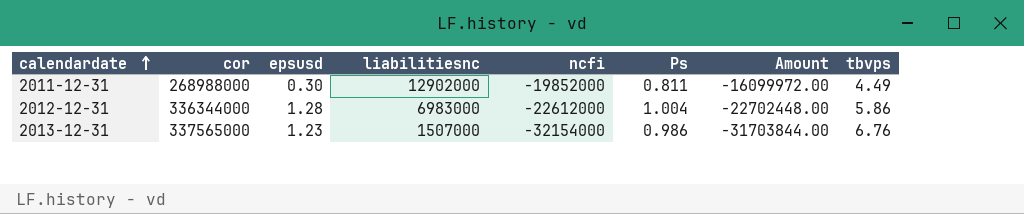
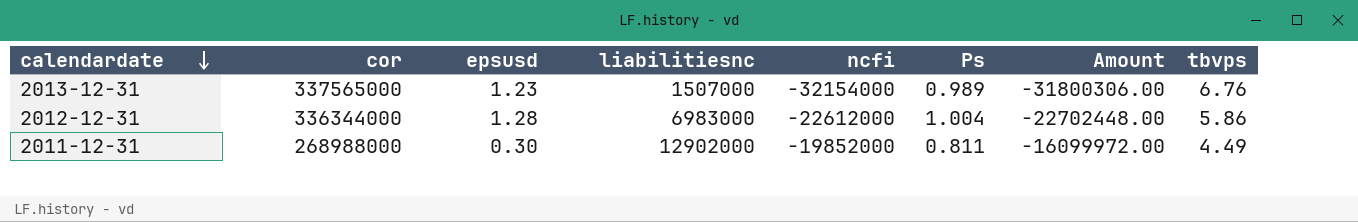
row order: calendardate ascending -> calendardate descending
2013-12-31 | Ps: 0.986 -> 0.989
2013-12-31 | Amount: -31703844.00 -> -31800306.00

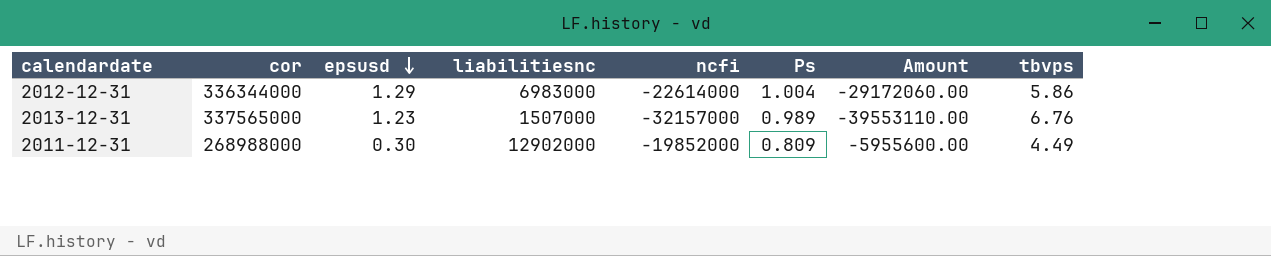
row order: calendardate descending -> epsusd descending
column Amount | formula: [ncfi] * [Ps] -> [epsusd] * [ncfi]
2012-12-31 | epsusd: 1.28 -> 1.29
2012-12-31 | ncfi: -22612000 -> -22614000
2013-12-31 | ncfi: -32154000 -> -32157000
2011-12-31 | Ps: 0.811 -> 0.809

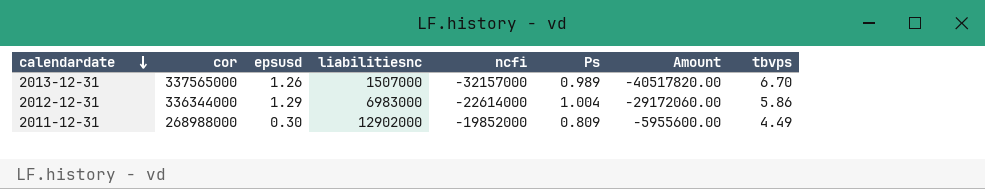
row order: epsusd descending -> calendardate descending
2013-12-31 | epsusd: 1.23 -> 1.26
2013-12-31 | Amount: -39553110.00 -> -40517820.00
2013-12-31 | tbvps: 6.76 -> 6.70

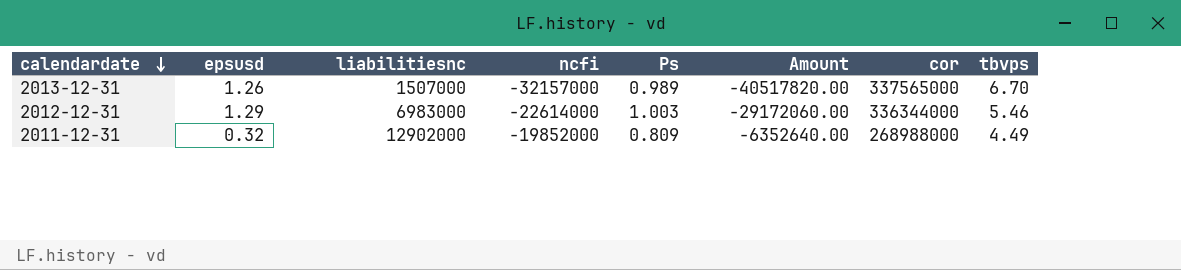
column cor | position: 2 -> 7
2012-12-31 | Ps: 1.004 -> 1.003
2012-12-31 | tbvps: 5.86 -> 5.46
2011-12-31 | epsusd: 0.30 -> 0.32
2011-12-31 | Amount: -5955600.00 -> -6352640.00

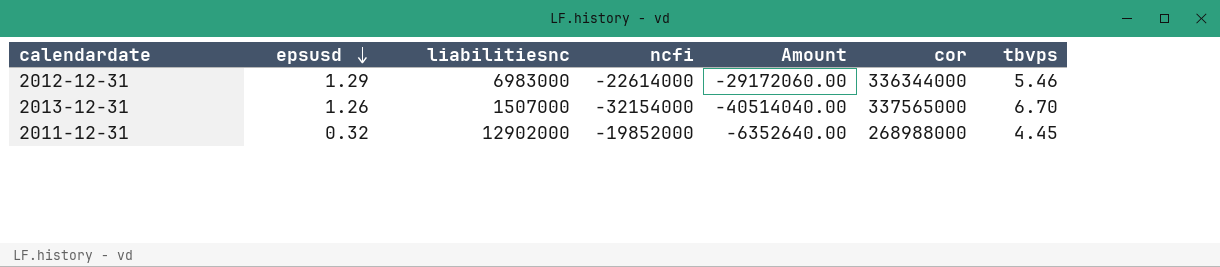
row order: calendardate descending -> epsusd descending
column Ps | position: 5 -> none
2013-12-31 | ncfi: -32157000 -> -32154000
2013-12-31 | Amount: -40517820.00 -> -40514040.00
2011-12-31 | tbvps: 4.49 -> 4.45

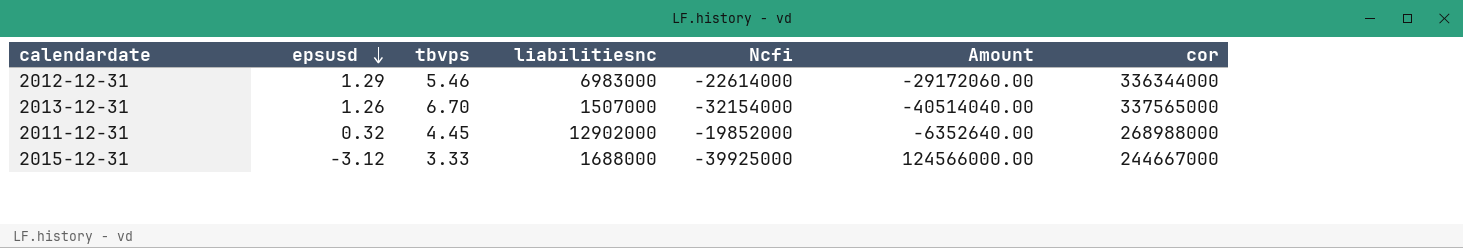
column tbvps | position: 7 -> 3
column name: ncfi -> Ncfi
row 2015-12-31: none -> -3.12 | 3.33 | 1688000 | -39925000 | 124566000.00 | 244667000

